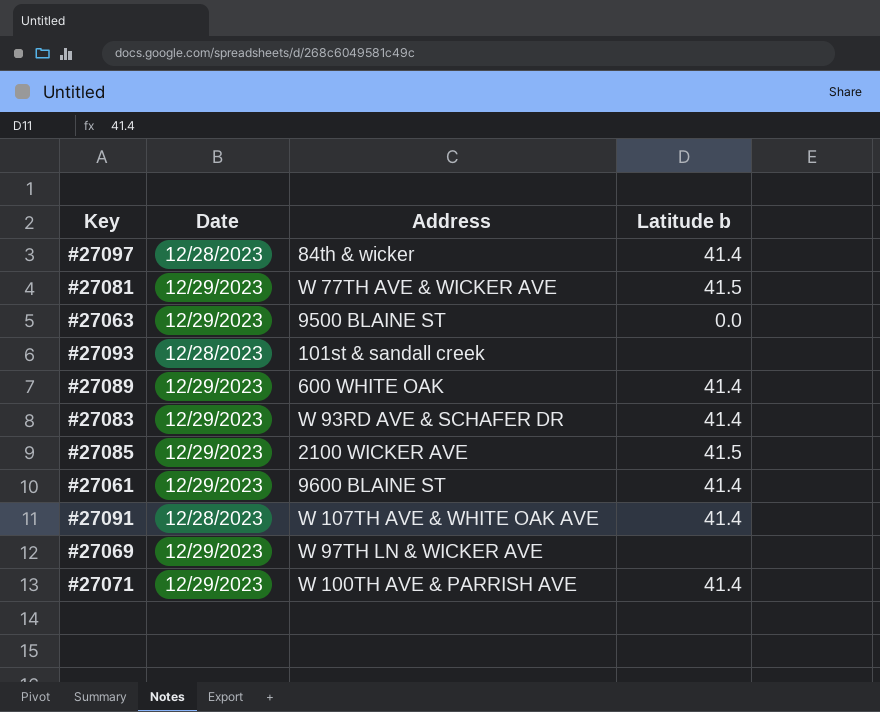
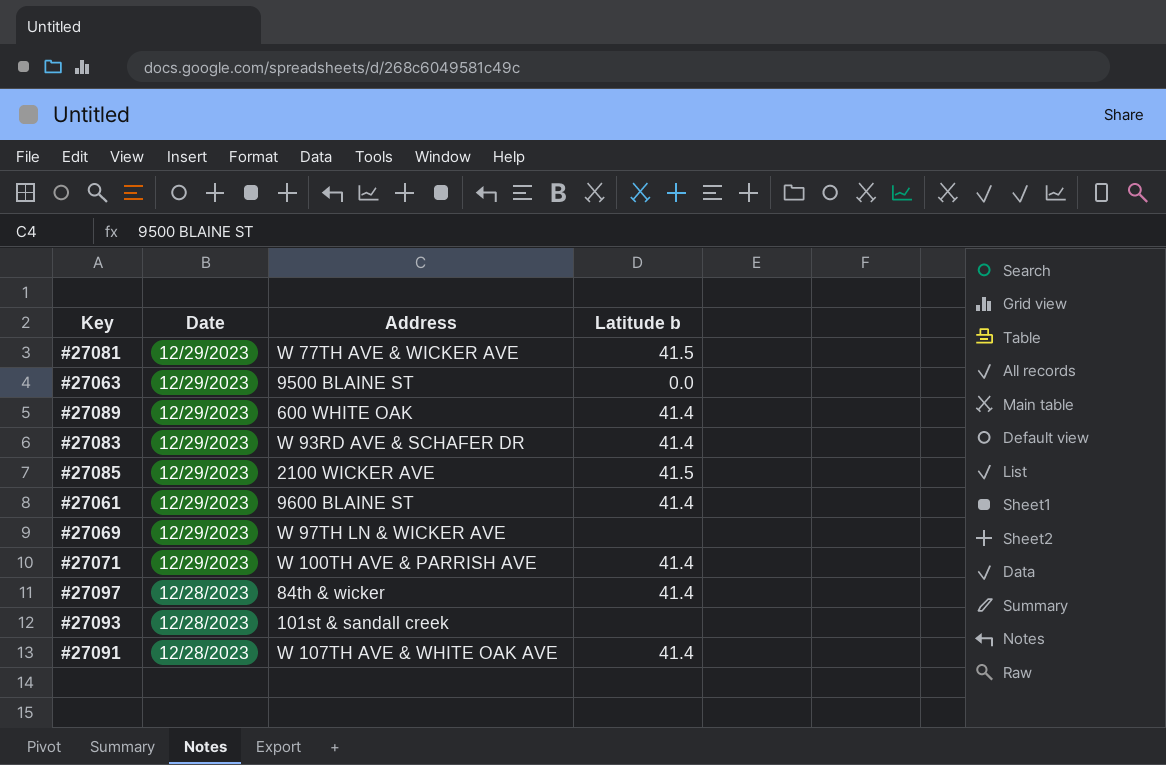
row order: none -> Date descending

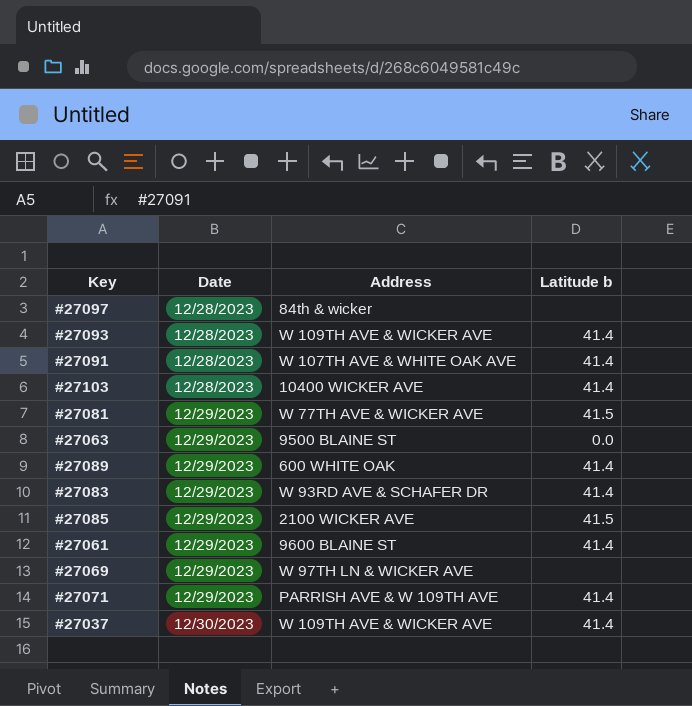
row order: Date descending -> Date ascending
#27097 | Latitude b: 41.4 -> none
#27093 | Address: 101st & sandall creek -> W 109TH AVE & WICKER AVE
#27093 | Latitude b: none -> 41.4
row #27103: none -> 12/28/2023 | 10400 WICKER AVE | 41.4
#27071 | Address: W 100TH AVE & PARRISH AVE -> PARRISH AVE & W 109TH AVE
row #27037: none -> 12/30/2023 | W 109TH AVE & WICKER AVE | 41.4

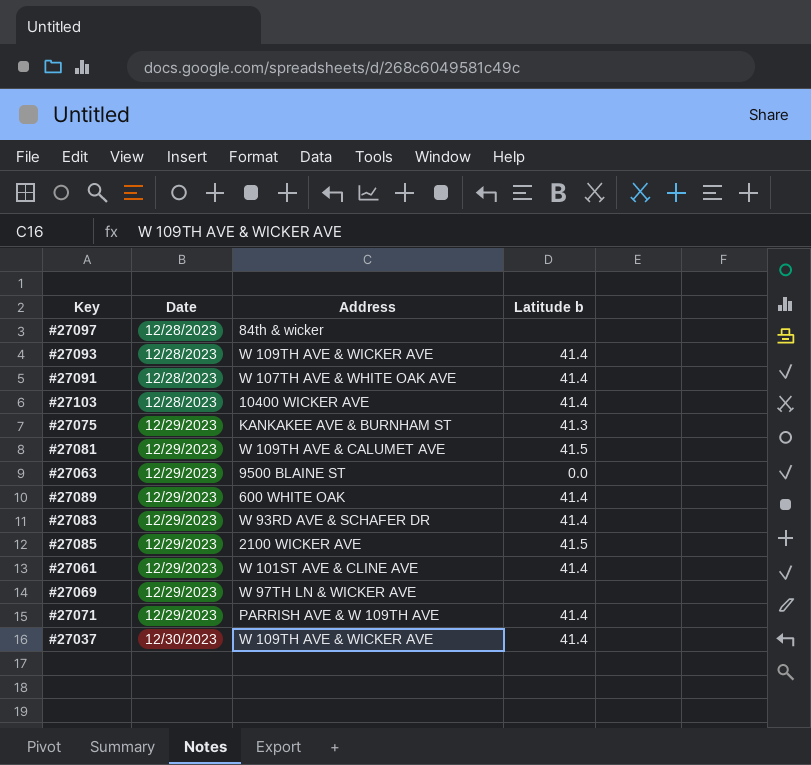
row #27075: none -> 12/29/2023 | KANKAKEE AVE & BURNHAM ST | 41.3
#27081 | Address: W 77TH AVE & WICKER AVE -> W 109TH AVE & CALUMET AVE
#27061 | Address: 9600 BLAINE ST -> W 101ST AVE & CLINE AVE

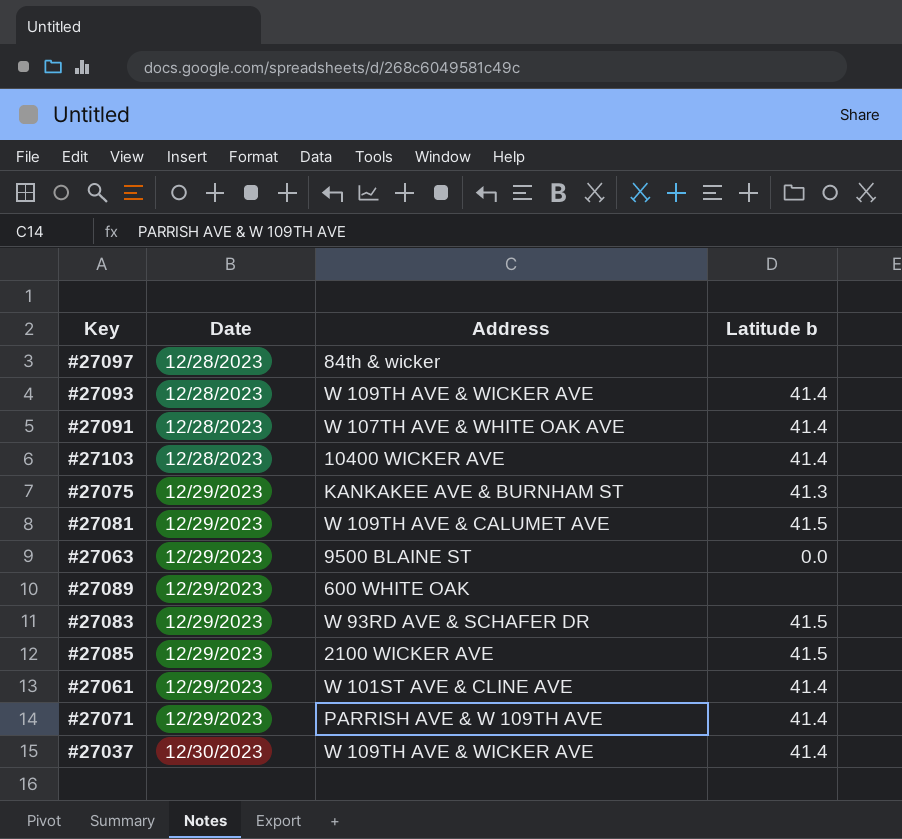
row #27069: 12/29/2023 | W 97TH LN & WICKER AVE | none -> none
#27089 | Latitude b: 41.4 -> none
#27083 | Latitude b: 41.4 -> 41.5

